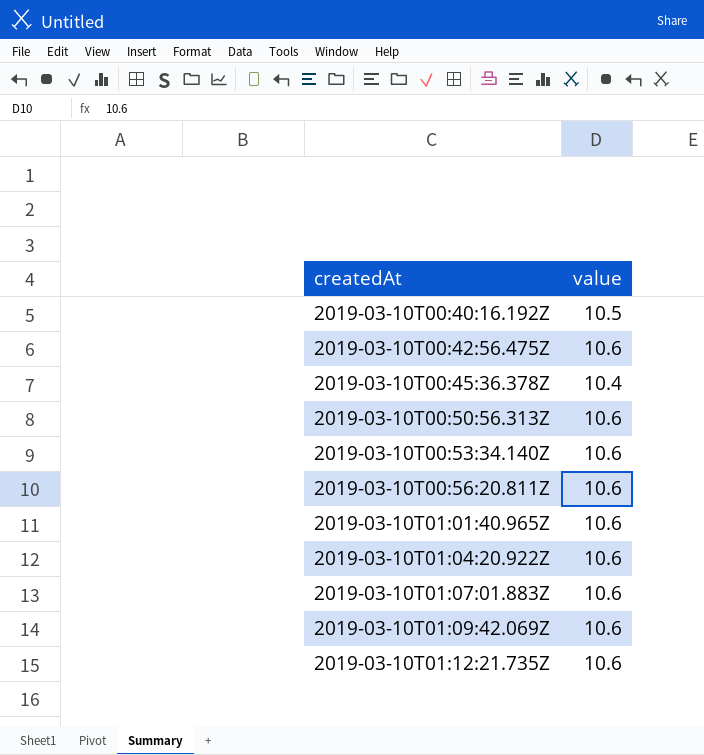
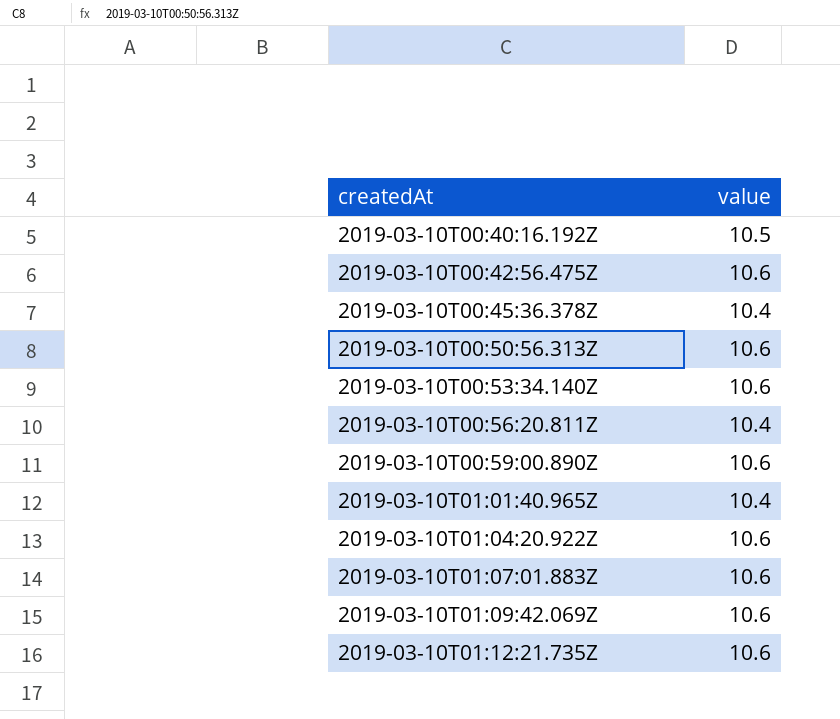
2019-03-10T00:56:20.811Z | value: 10.6 -> 10.4
row 2019-03-10T00:59:00.890Z: none -> 10.6
2019-03-10T01:01:40.965Z | value: 10.6 -> 10.4

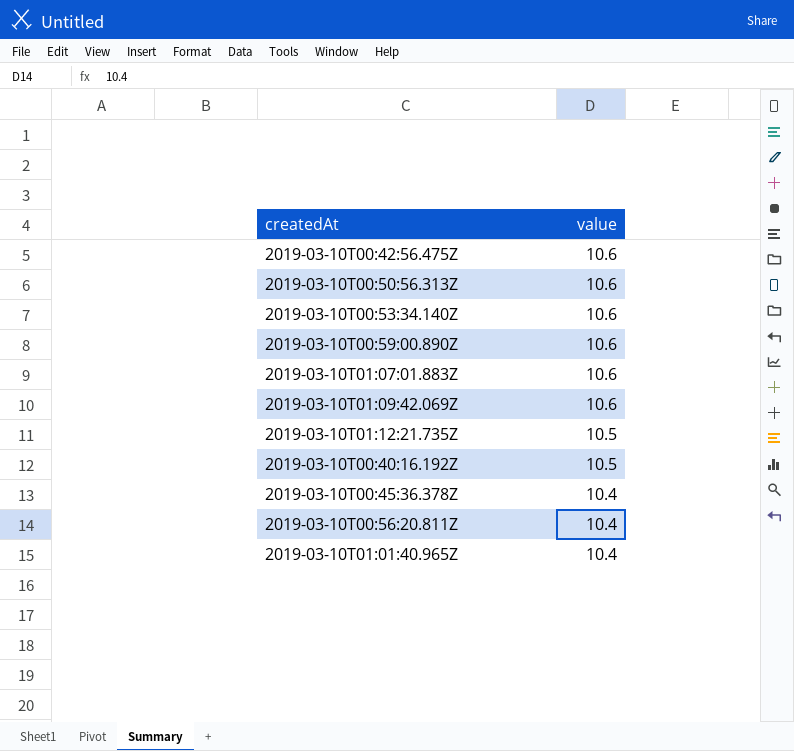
row order: createdAt ascending -> value descending
row 2019-03-10T01:04:20.922Z: 10.6 -> none
2019-03-10T01:12:21.735Z | value: 10.6 -> 10.5

